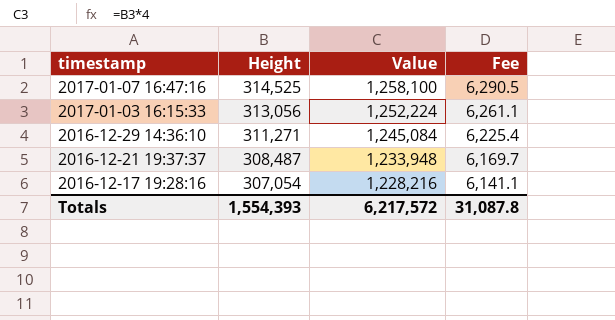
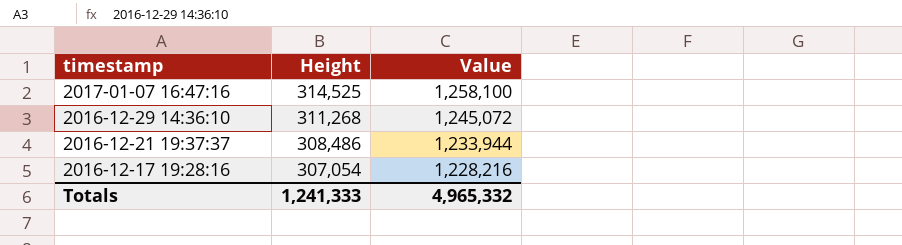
column Fee | formula: [Height] * 0.02 -> none
row 2017-01-03 16:15:33: 313,056 | 1,252,224 | 6,261.1 -> none
2016-12-29 14:36:10 | Height: 311,271 -> 311,268
2016-12-29 14:36:10 | Value: 1,245,084 -> 1,245,072
2016-12-21 19:37:37 | Height: 308,487 -> 308,486
2016-12-21 19:37:37 | Value: 1,233,948 -> 1,233,944
Totals | Height: 1,554,393 -> 1,241,333
Totals | Value: 6,217,572 -> 4,965,332

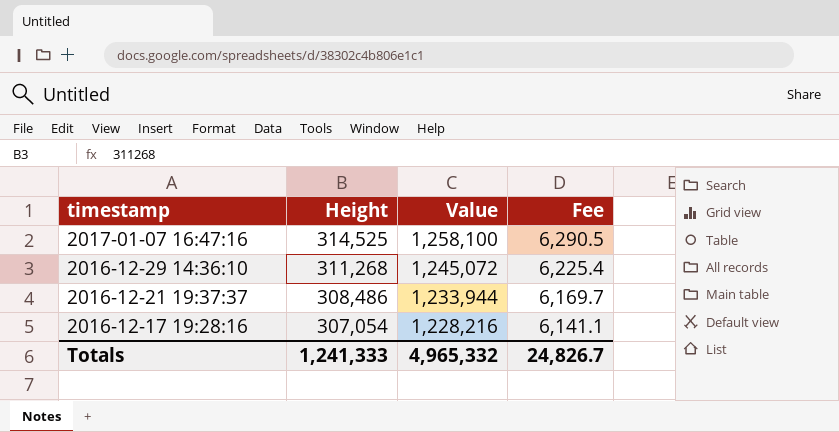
column Fee | formula: none -> [Height] * 0.02

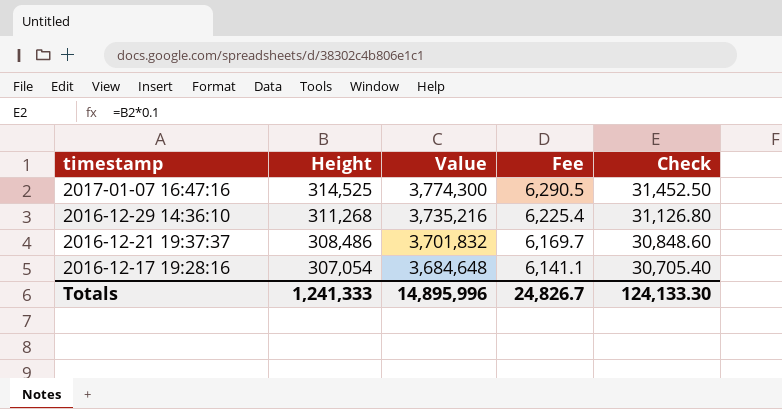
column Value | formula: [Height] * 4 -> [Height] * 12
column Check | formula: none -> [Height] * 0.1
Totals | Value: 4,965,332 -> 14,895,996

